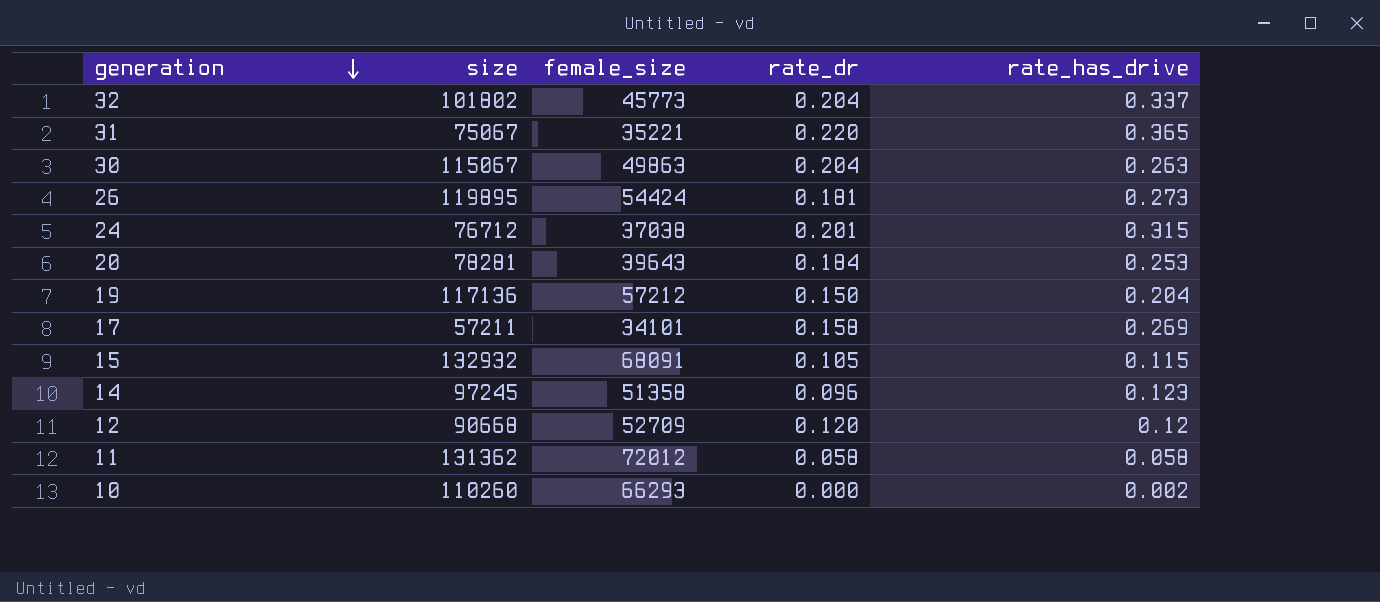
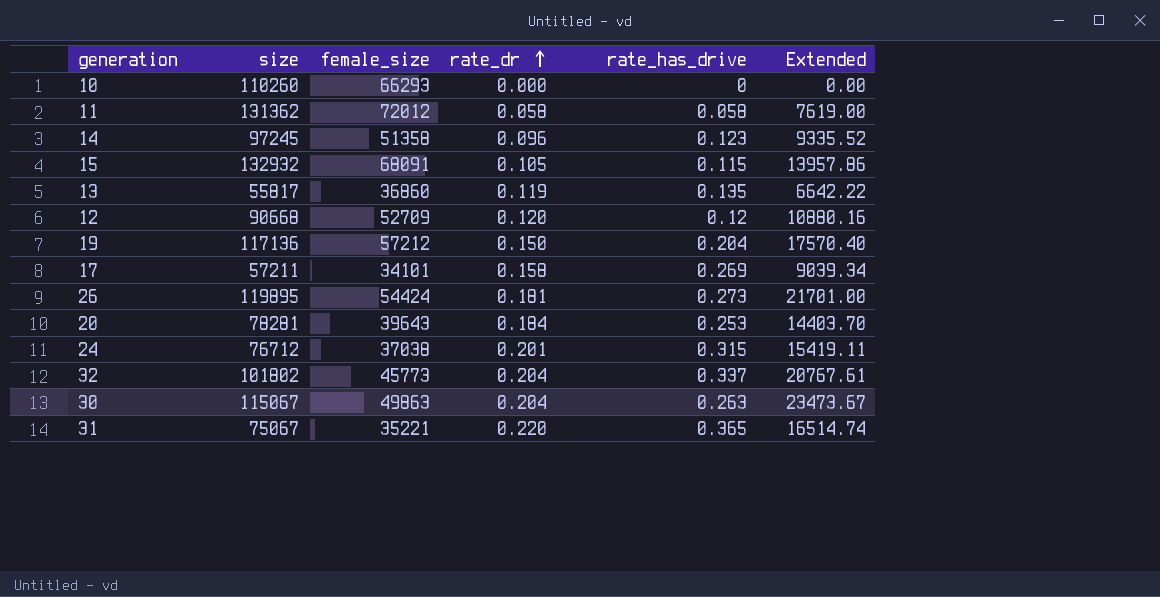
row order: generation descending -> rate_dr ascending
column Extended | formula: none -> [size] * [rate_dr]
10 | rate_has_drive: 0.002 -> 0
row 13: none -> 55817 | 36860 | 0.119 | 0.135 | 6642.22

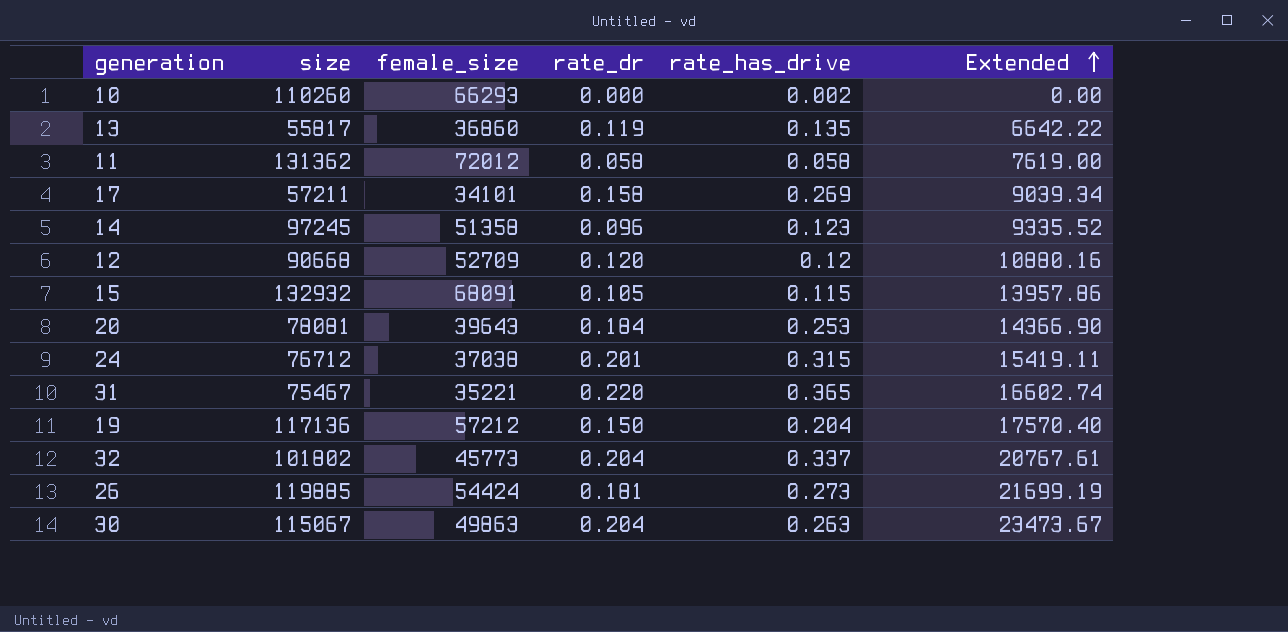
row order: rate_dr ascending -> Extended ascending
10 | rate_has_drive: 0 -> 0.002
20 | size: 78281 -> 78081
20 | Extended: 14403.70 -> 14366.90
31 | size: 75067 -> 75467
31 | Extended: 16514.74 -> 16602.74
26 | size: 119895 -> 119885
26 | Extended: 21701.00 -> 21699.19

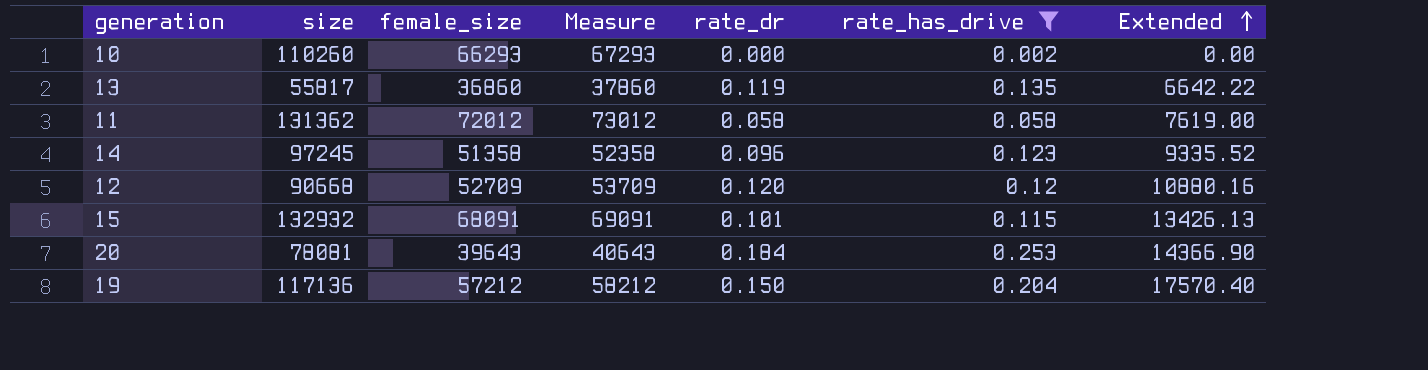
filter: none -> rate_has_drive <= 0.253
column Measure | formula: none -> [female_size] + 1000
15 | rate_dr: 0.105 -> 0.101
15 | Extended: 13957.86 -> 13426.13

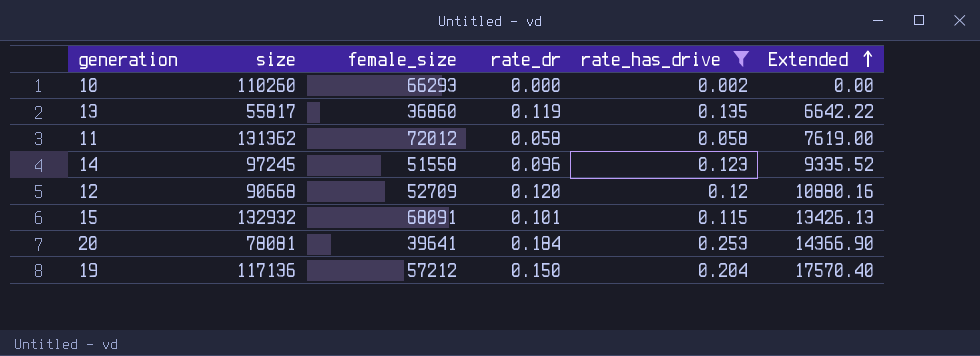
column Measure | formula: [female_size] + 1000 -> none
14 | female_size: 51358 -> 51558
20 | female_size: 39643 -> 39641

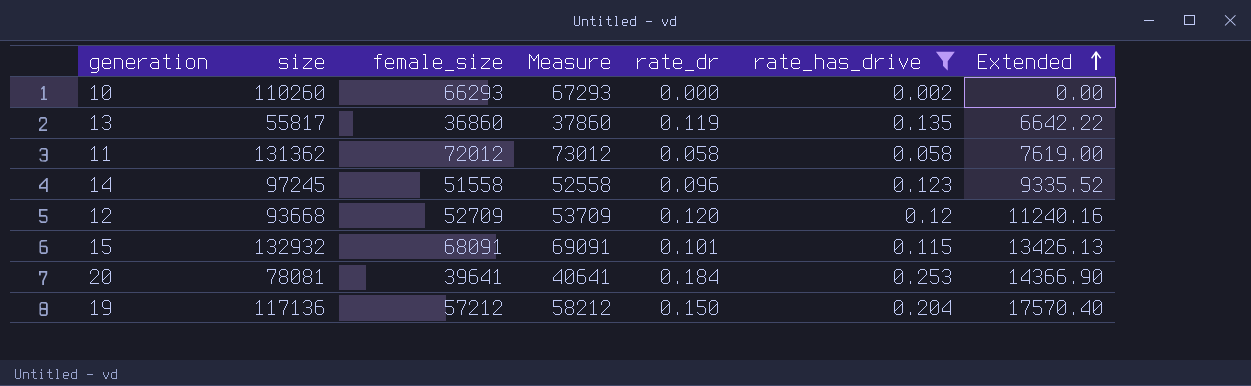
column Measure | formula: none -> [female_size] + 1000
12 | size: 90668 -> 93668
12 | Extended: 10880.16 -> 11240.16

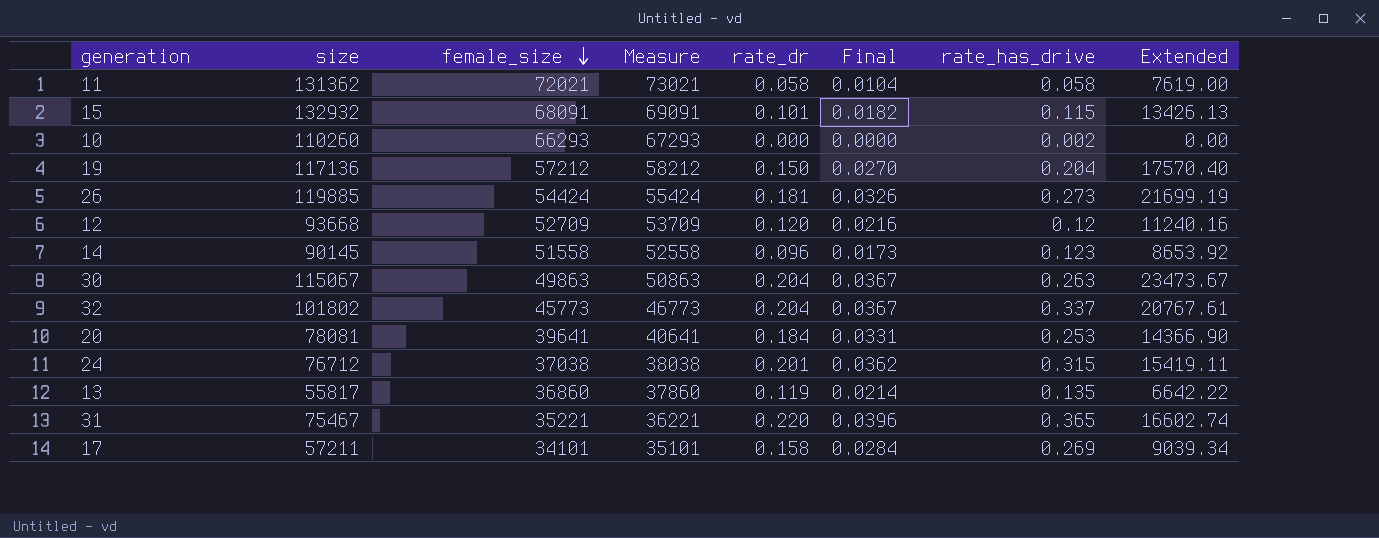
filter: rate_has_drive <= 0.253 -> none
row order: Extended ascending -> female_size descending
column Final | formula: none -> [rate_dr] * 0.18
11 | female_size: 72012 -> 72021
11 | Measure: 73012 -> 73021
14 | size: 97245 -> 90145
14 | Extended: 9335.52 -> 8653.92

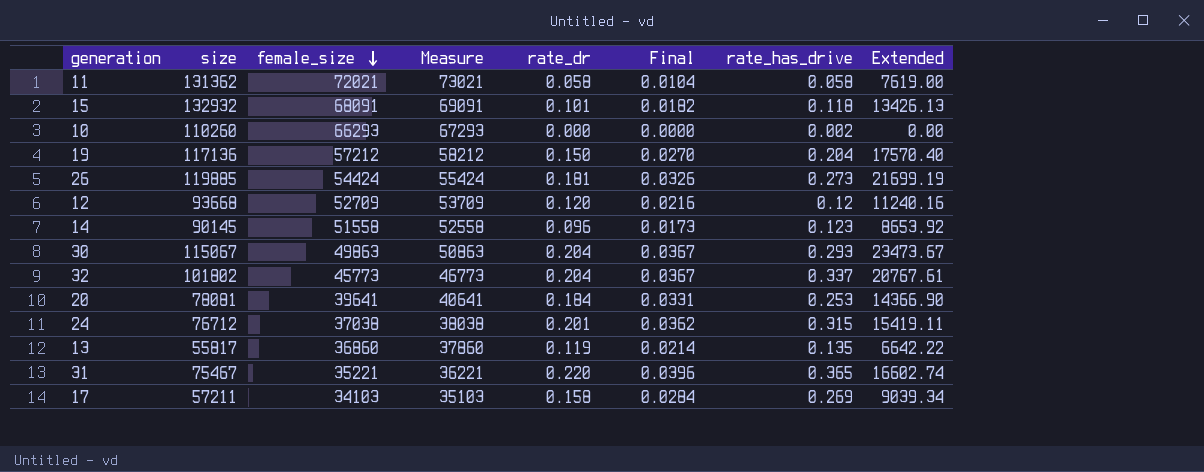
15 | rate_has_drive: 0.115 -> 0.118
30 | rate_has_drive: 0.263 -> 0.293
17 | female_size: 34101 -> 34103
17 | Measure: 35101 -> 35103

